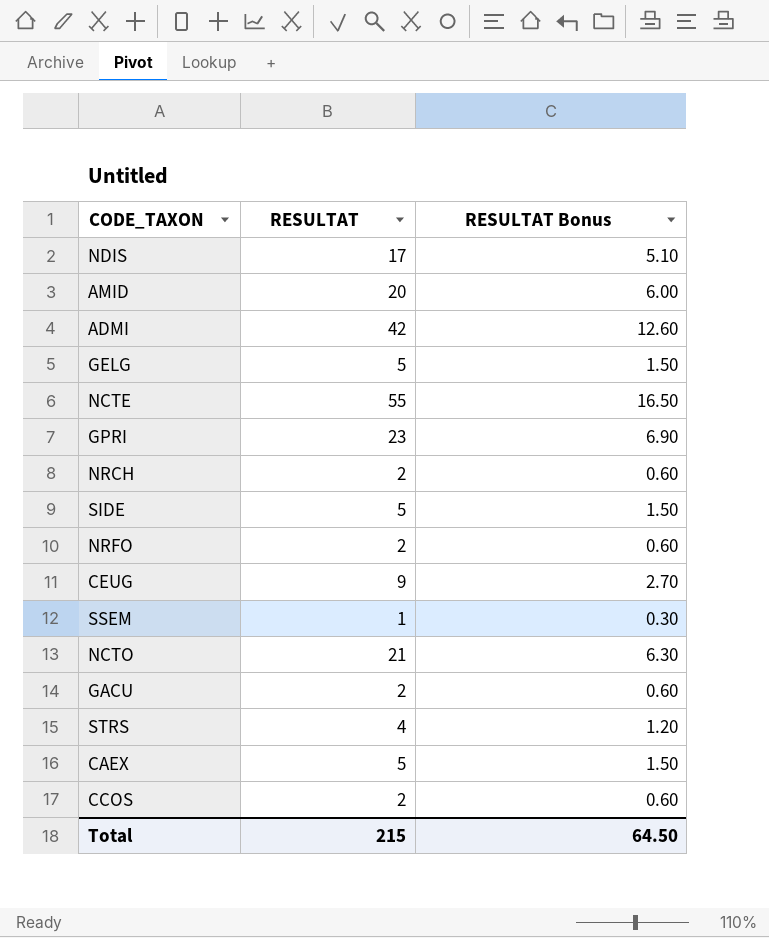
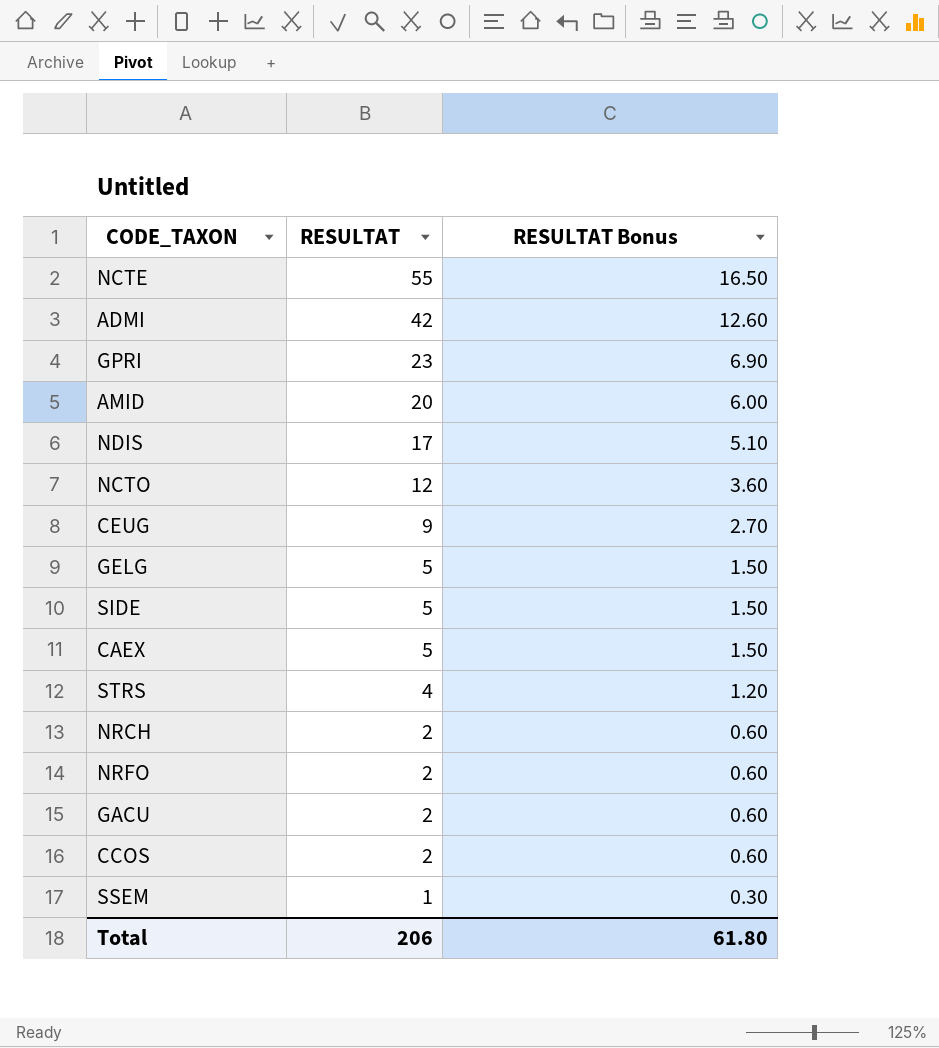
row order: none -> RESULTAT descending
NCTO | RESULTAT: 21 -> 12
NCTO | RESULTAT Bonus: 6.30 -> 3.60
Total | RESULTAT: 215 -> 206
Total | RESULTAT Bonus: 64.50 -> 61.80

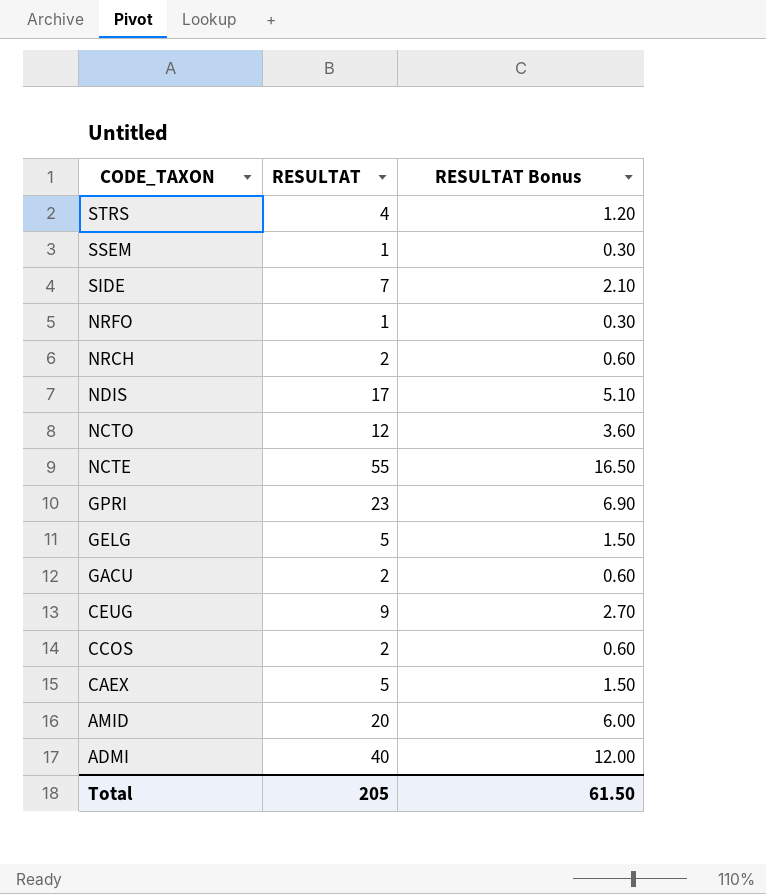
row order: RESULTAT descending -> CODE_TAXON descending
SIDE | RESULTAT: 5 -> 7
SIDE | RESULTAT Bonus: 1.50 -> 2.10
NRFO | RESULTAT: 2 -> 1
NRFO | RESULTAT Bonus: 0.60 -> 0.30
ADMI | RESULTAT: 42 -> 40
ADMI | RESULTAT Bonus: 12.60 -> 12.00
Total | RESULTAT: 206 -> 205
Total | RESULTAT Bonus: 61.80 -> 61.50

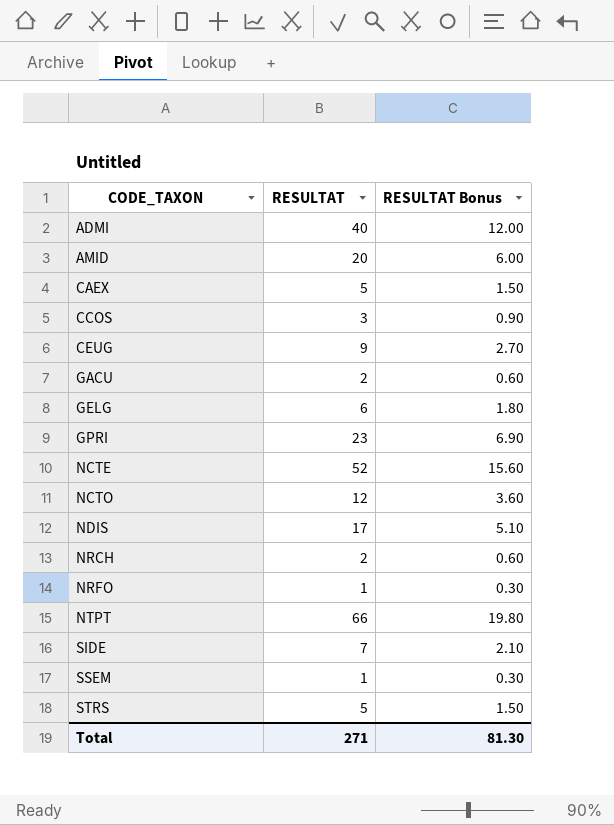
row order: CODE_TAXON descending -> CODE_TAXON ascending
CCOS | RESULTAT: 2 -> 3
CCOS | RESULTAT Bonus: 0.60 -> 0.90
GELG | RESULTAT: 5 -> 6
GELG | RESULTAT Bonus: 1.50 -> 1.80
NCTE | RESULTAT: 55 -> 52
NCTE | RESULTAT Bonus: 16.50 -> 15.60
row NTPT: none -> 66 | 19.80
STRS | RESULTAT: 4 -> 5
STRS | RESULTAT Bonus: 1.20 -> 1.50
Total | RESULTAT: 205 -> 271
Total | RESULTAT Bonus: 61.50 -> 81.30

